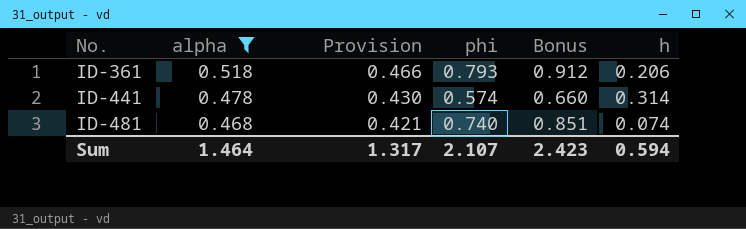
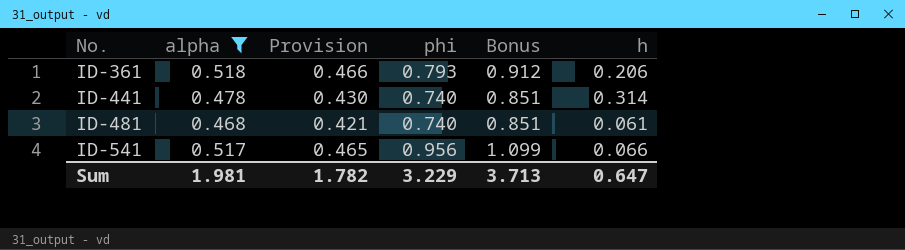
ID-441 | phi: 0.574 -> 0.740
ID-441 | Bonus: 0.660 -> 0.851
ID-481 | h: 0.074 -> 0.061
row ID-541: none -> 0.517 | 0.465 | 0.956 | 1.099 | 0.066
Sum | alpha: 1.464 -> 1.981
Sum | Provision: 1.317 -> 1.782
Sum | phi: 2.107 -> 3.229
Sum | Bonus: 2.423 -> 3.713
Sum | h: 0.594 -> 0.647

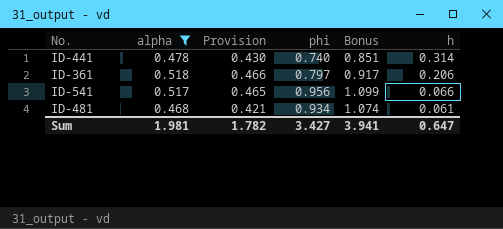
row order: No. ascending -> h descending
ID-361 | phi: 0.793 -> 0.797
ID-361 | Bonus: 0.912 -> 0.917
ID-481 | phi: 0.740 -> 0.934
ID-481 | Bonus: 0.851 -> 1.074
Sum | phi: 3.229 -> 3.427
Sum | Bonus: 3.713 -> 3.941

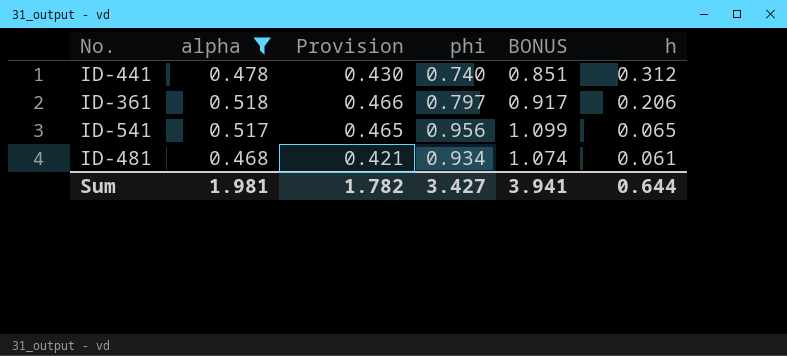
column name: Bonus -> BONUS
ID-441 | h: 0.314 -> 0.312
ID-541 | h: 0.066 -> 0.065
Sum | h: 0.647 -> 0.644

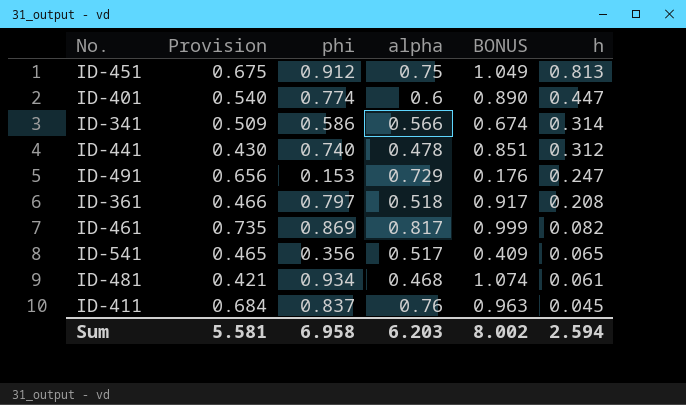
filter: alpha <= 0.518 -> none
column alpha | position: 2 -> 4
ID-361 | h: 0.206 -> 0.208
ID-541 | phi: 0.956 -> 0.356
ID-541 | BONUS: 1.099 -> 0.409
Sum | Provision: 1.782 -> 5.581
Sum | phi: 3.427 -> 6.958
Sum | alpha: 1.981 -> 6.203
Sum | BONUS: 3.941 -> 8.002
Sum | h: 0.644 -> 2.594

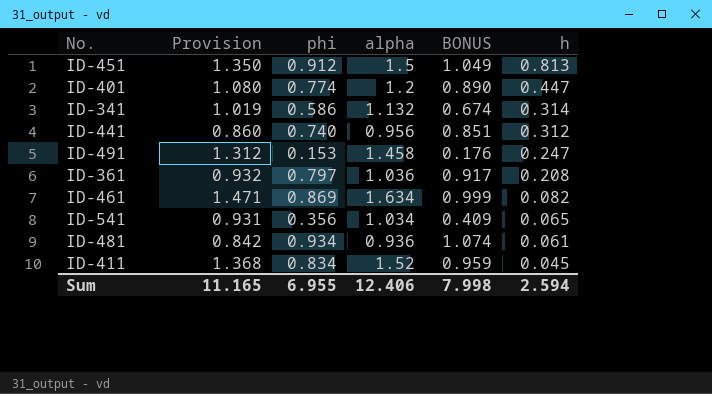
ID-451 | Provision: 0.675 -> 1.350
ID-451 | alpha: 0.75 -> 1.5
ID-401 | Provision: 0.540 -> 1.080
ID-401 | alpha: 0.6 -> 1.2
ID-341 | Provision: 0.509 -> 1.019
ID-341 | alpha: 0.566 -> 1.132
ID-441 | Provision: 0.430 -> 0.860
ID-441 | alpha: 0.478 -> 0.956
ID-491 | Provision: 0.656 -> 1.312
ID-491 | alpha: 0.729 -> 1.458
ID-361 | Provision: 0.466 -> 0.932
ID-361 | alpha: 0.518 -> 1.036
ID-461 | Provision: 0.735 -> 1.471
ID-461 | alpha: 0.817 -> 1.634
ID-541 | Provision: 0.465 -> 0.931
ID-541 | alpha: 0.517 -> 1.034
ID-481 | Provision: 0.421 -> 0.842
ID-481 | alpha: 0.468 -> 0.936
ID-411 | Provision: 0.684 -> 1.368
ID-411 | phi: 0.837 -> 0.834
ID-411 | alpha: 0.76 -> 1.52
ID-411 | BONUS: 0.963 -> 0.959
Sum | Provision: 5.581 -> 11.165
Sum | phi: 6.958 -> 6.955
Sum | alpha: 6.203 -> 12.406
Sum | BONUS: 8.002 -> 7.998

